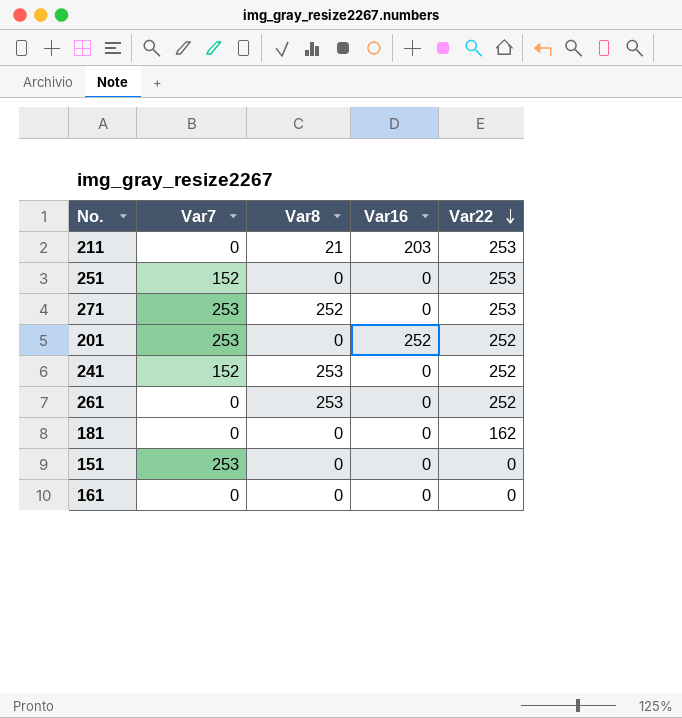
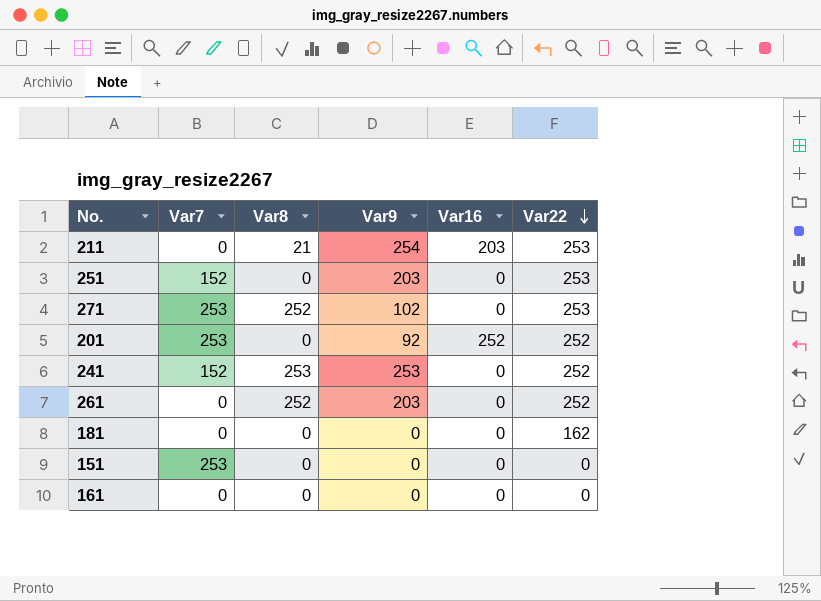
column Var9 | position: none -> 4
261 | Var8: 253 -> 252

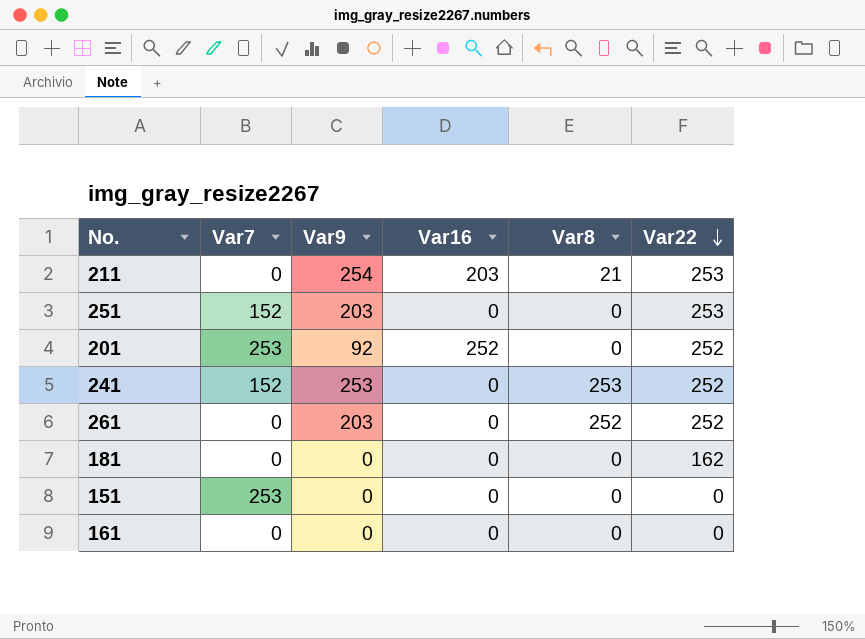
column Var8 | position: 3 -> 5
row 271: 253 | 252 | 102 | 0 | 253 -> none

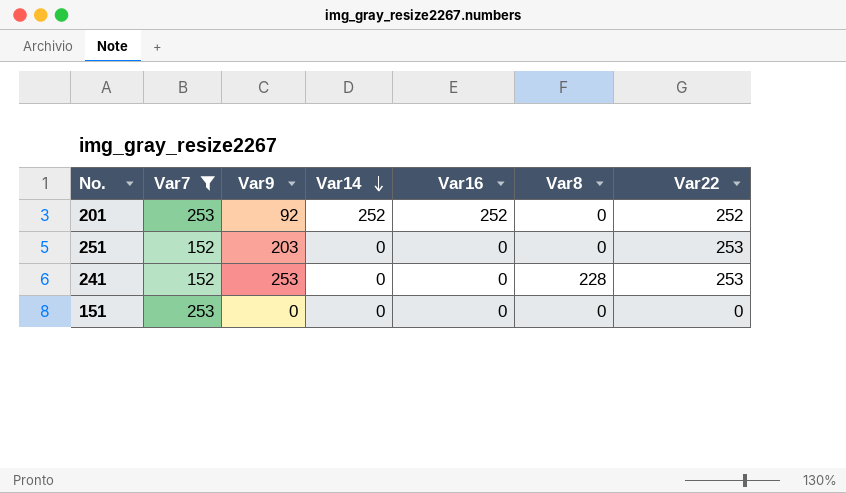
filter: none -> Var7 != 0
row order: Var22 descending -> Var14 descending
column Var14 | position: none -> 4
241 | Var8: 253 -> 228
241 | Var22: 252 -> 253

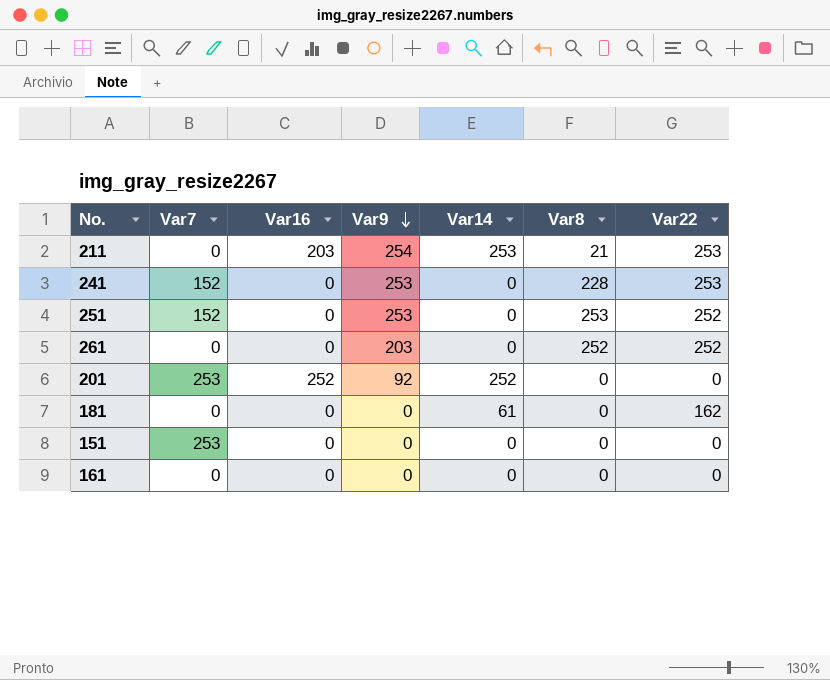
filter: Var7 != 0 -> none
row order: Var14 descending -> Var9 descending
column Var16 | position: 5 -> 3
251 | Var9: 203 -> 253
251 | Var8: 0 -> 253
251 | Var22: 253 -> 252
201 | Var22: 252 -> 0

